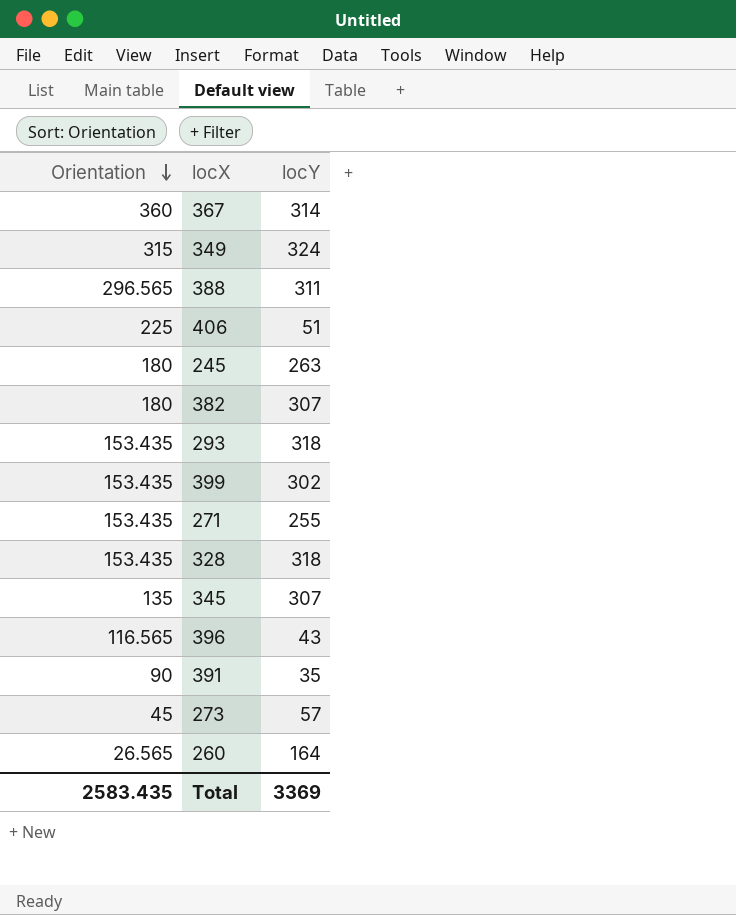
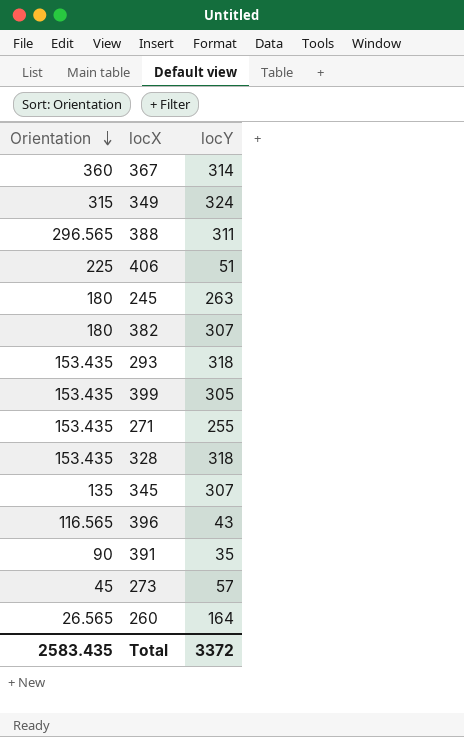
399 | locY: 302 -> 305
Total | locY: 3369 -> 3372

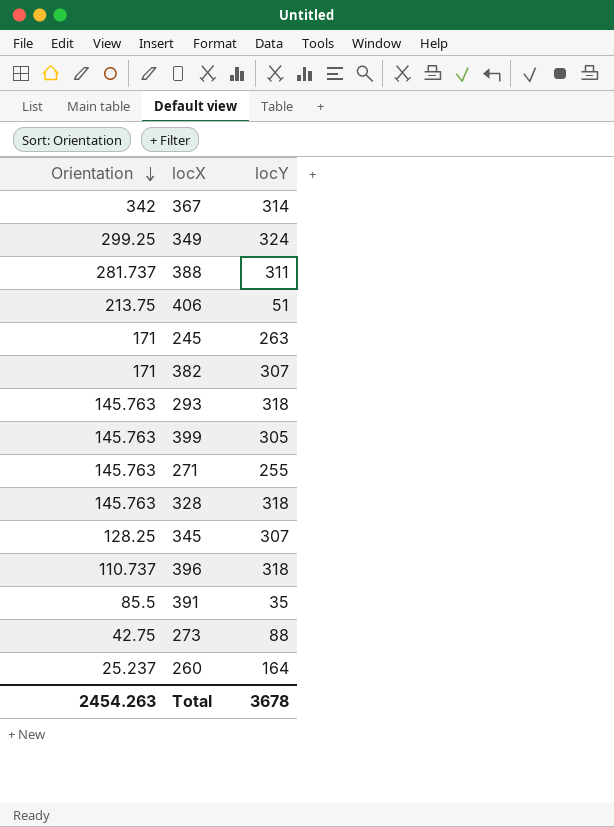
367 | Orientation: 360 -> 342
349 | Orientation: 315 -> 299.25
388 | Orientation: 296.565 -> 281.737
406 | Orientation: 225 -> 213.75
245 | Orientation: 180 -> 171
382 | Orientation: 180 -> 171
293 | Orientation: 153.435 -> 145.763
399 | Orientation: 153.435 -> 145.763
271 | Orientation: 153.435 -> 145.763
328 | Orientation: 153.435 -> 145.763
345 | Orientation: 135 -> 128.25
396 | Orientation: 116.565 -> 110.737
396 | locY: 43 -> 318
391 | Orientation: 90 -> 85.5
273 | Orientation: 45 -> 42.75
273 | locY: 57 -> 88
260 | Orientation: 26.565 -> 25.237
Total | Orientation: 2583.435 -> 2454.263
Total | locY: 3372 -> 3678

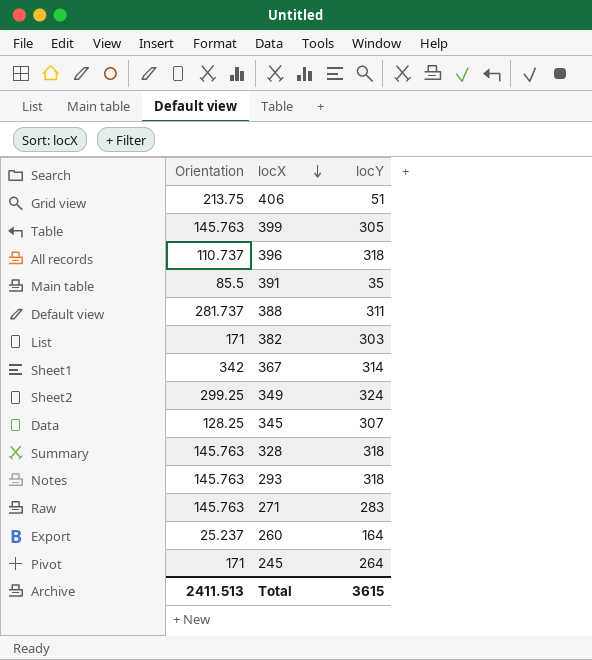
row order: Orientation descending -> locX descending
row 273: 42.75 | 88 -> none
382 | locY: 307 -> 303
271 | locY: 255 -> 283
245 | locY: 263 -> 264
Total | Orientation: 2454.263 -> 2411.513
Total | locY: 3678 -> 3615

